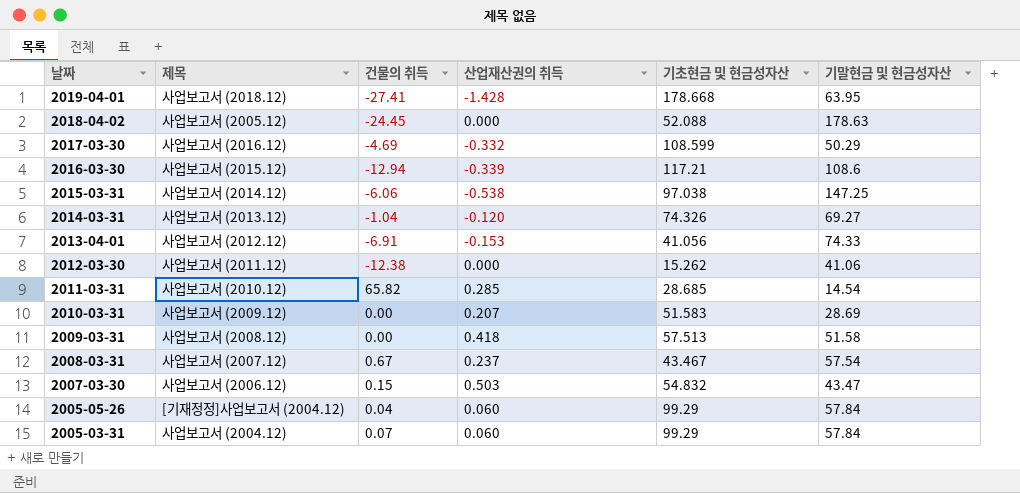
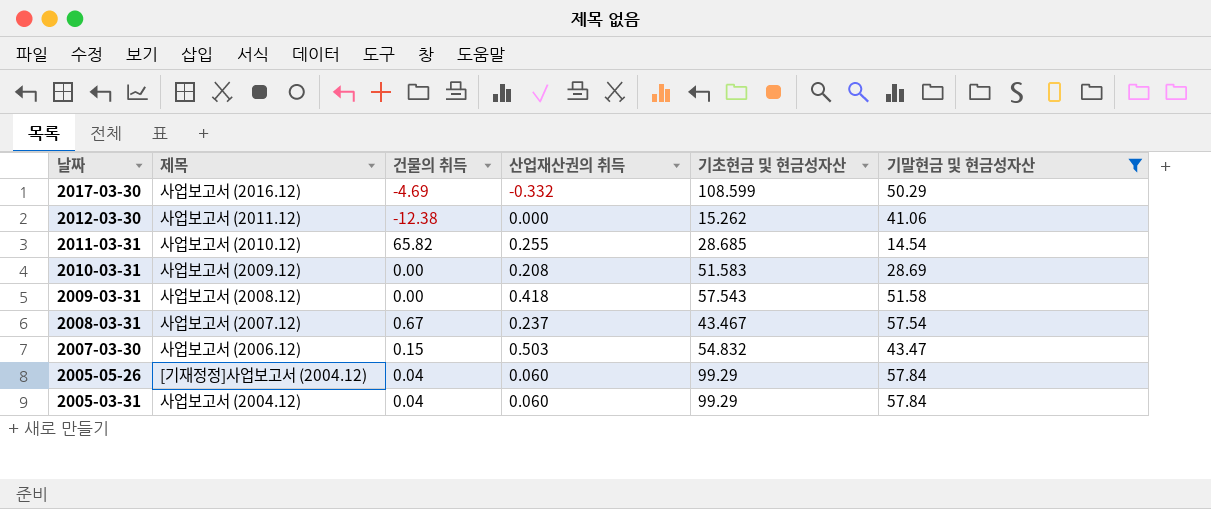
filter: none -> 기말현금 및 현금성자산 <= 57.84
2011-03-31 | 산업재산권의 취득: 0.285 -> 0.255
2010-03-31 | 산업재산권의 취득: 0.207 -> 0.208
2009-03-31 | 기초현금 및 현금성자산: 57.513 -> 57.543
2005-03-31 | 건물의 취득: 0.07 -> 0.04

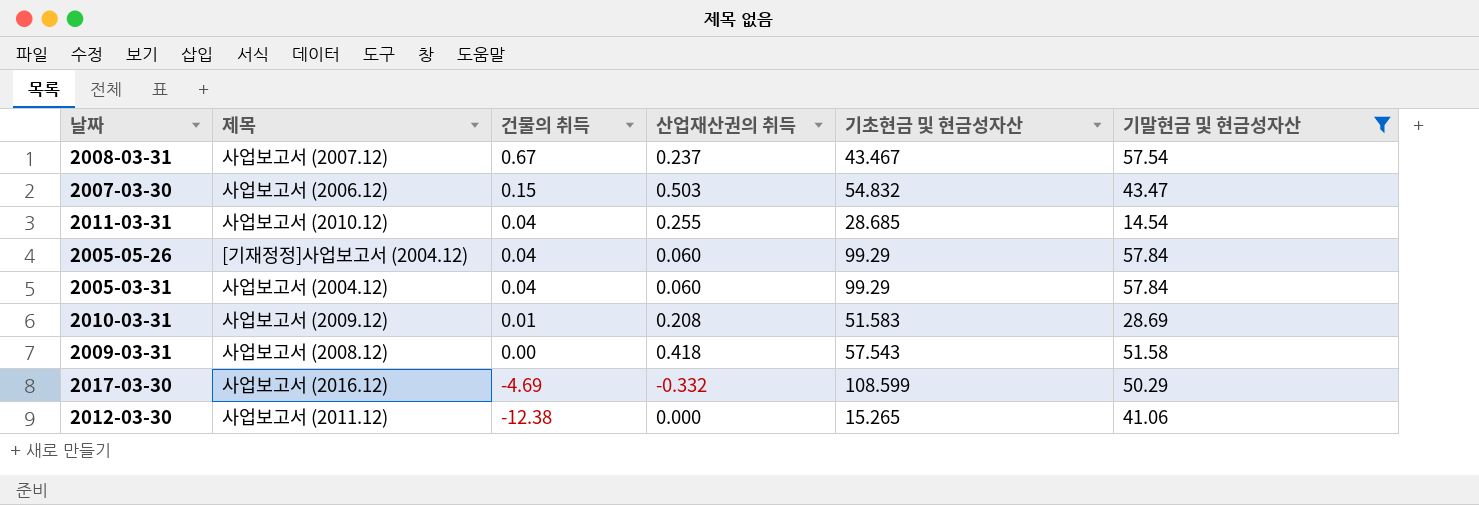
row order: 날짜 descending -> 건물의 취득 descending
2011-03-31 | 건물의 취득: 65.82 -> 0.04
2010-03-31 | 건물의 취득: 0.00 -> 0.01
2012-03-30 | 기초현금 및 현금성자산: 15.262 -> 15.265

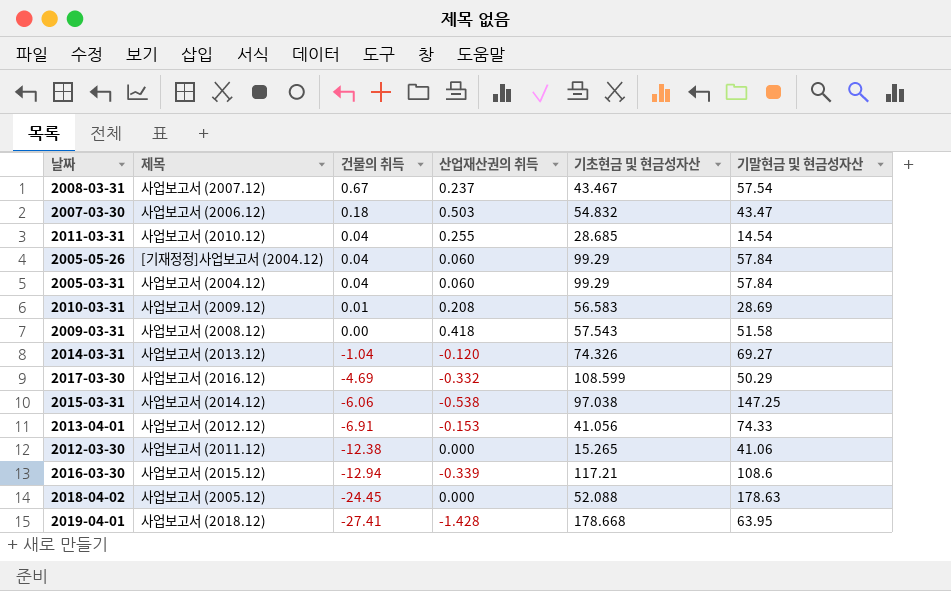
filter: 기말현금 및 현금성자산 <= 57.84 -> none
2007-03-30 | 건물의 취득: 0.15 -> 0.18
2010-03-31 | 기초현금 및 현금성자산: 51.583 -> 56.583

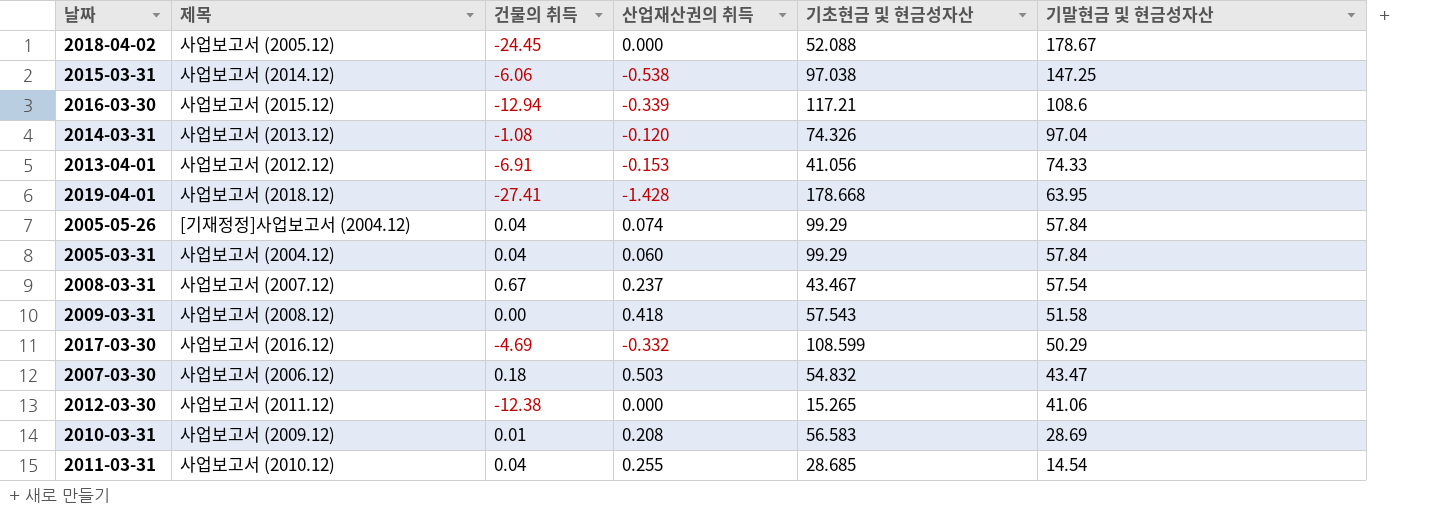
row order: 건물의 취득 descending -> 기말현금 및 현금성자산 descending
2018-04-02 | 기말현금 및 현금성자산: 178.63 -> 178.67
2014-03-31 | 건물의 취득: -1.04 -> -1.08
2014-03-31 | 기말현금 및 현금성자산: 69.27 -> 97.04
2005-05-26 | 산업재산권의 취득: 0.060 -> 0.074

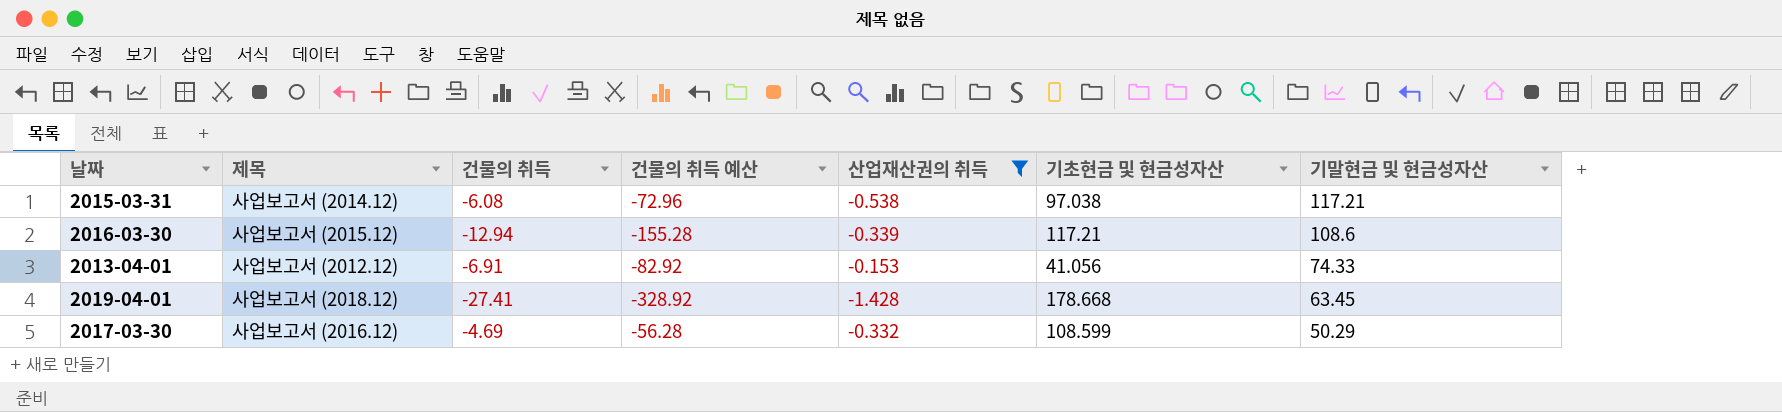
filter: none -> 산업재산권의 취득 <= -0.153
column 건물의 취득 예산 | formula: none -> [건물의 취득] * 12
2015-03-31 | 건물의 취득: -6.06 -> -6.08
2015-03-31 | 기말현금 및 현금성자산: 147.25 -> 117.21
2019-04-01 | 기말현금 및 현금성자산: 63.95 -> 63.45

